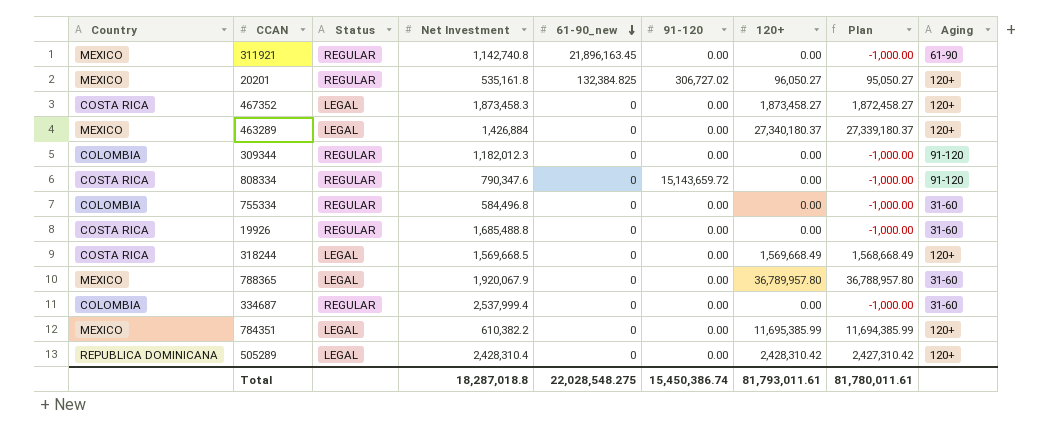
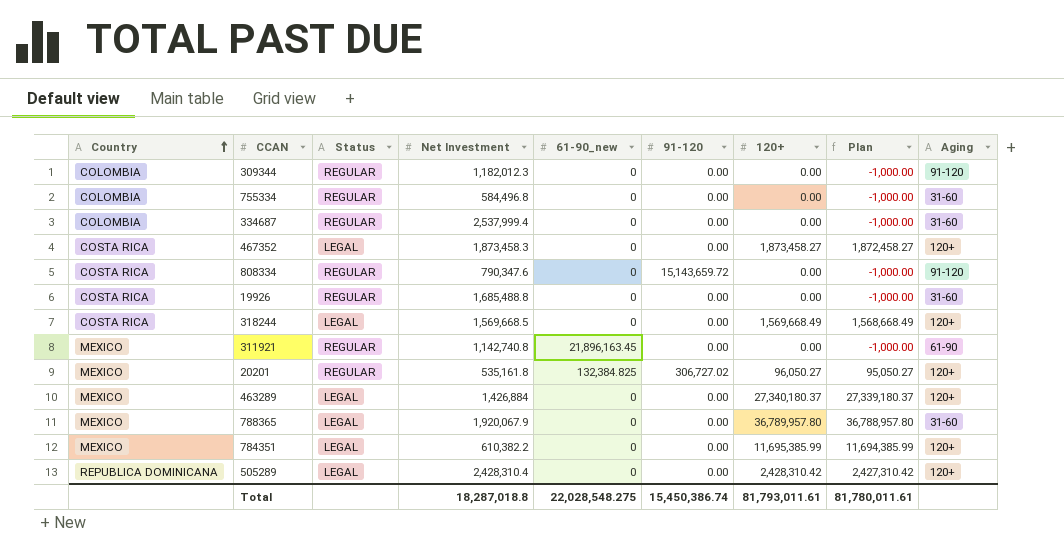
row order: 61-90_new descending -> Country ascending

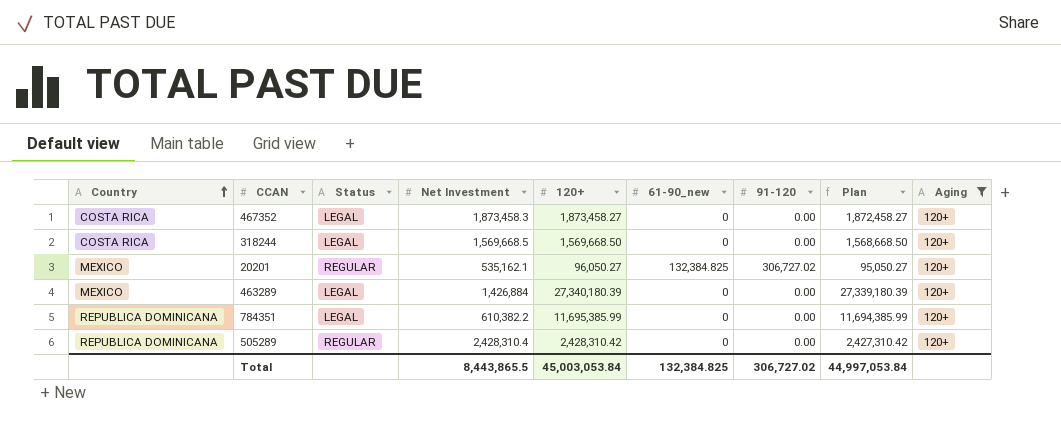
filter: none -> Aging = 120+
column 120+ | position: 7 -> 5
318244 | 120+: 1,569,668.49 -> 1,569,668.50
318244 | Plan: 1,568,668.49 -> 1,568,668.50
20201 | Net Investment: 535,161.8 -> 535,162.1
463289 | 120+: 27,340,180.37 -> 27,340,180.39
463289 | Plan: 27,339,180.37 -> 27,339,180.39
784351 | Country: MEXICO -> REPUBLICA DOMINICANA
505289 | Status: LEGAL -> REGULAR
Total | Net Investment: 18,287,018.8 -> 8,443,865.5
Total | 120+: 81,793,011.61 -> 45,003,053.84
Total | 61-90_new: 22,028,548.275 -> 132,384.825
Total | 91-120: 15,450,386.74 -> 306,727.02
Total | Plan: 81,780,011.61 -> 44,997,053.84

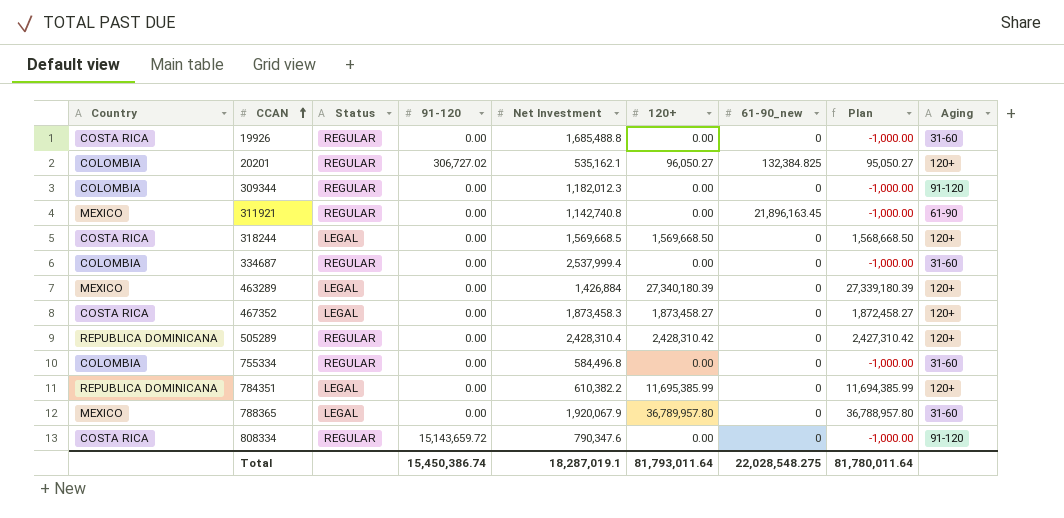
filter: Aging = 120+ -> none
row order: Country ascending -> CCAN ascending
column 91-120 | position: 7 -> 4
20201 | Country: MEXICO -> COLOMBIA
Total | 91-120: 306,727.02 -> 15,450,386.74
Total | Net Investment: 8,443,865.5 -> 18,287,019.1
Total | 120+: 45,003,053.84 -> 81,793,011.64
Total | 61-90_new: 132,384.825 -> 22,028,548.275
Total | Plan: 44,997,053.84 -> 81,780,011.64

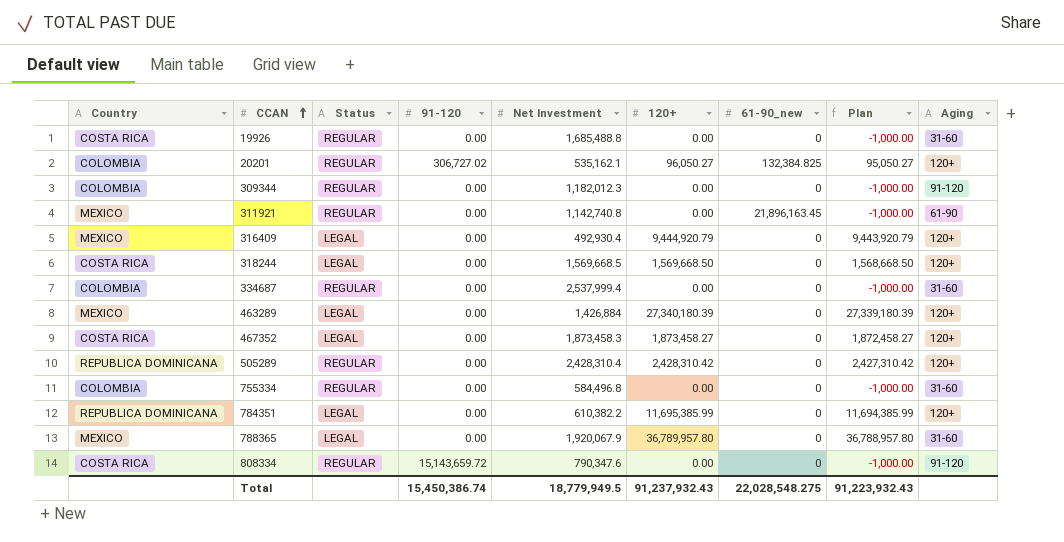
row 316409: none -> MEXICO | LEGAL | 0.00 | 492,930.4 | 9,444,920.79 | 0 | 9,443,920.79 | 120+
Total | Net Investment: 18,287,019.1 -> 18,779,949.5
Total | 120+: 81,793,011.64 -> 91,237,932.43
Total | Plan: 81,780,011.64 -> 91,223,932.43

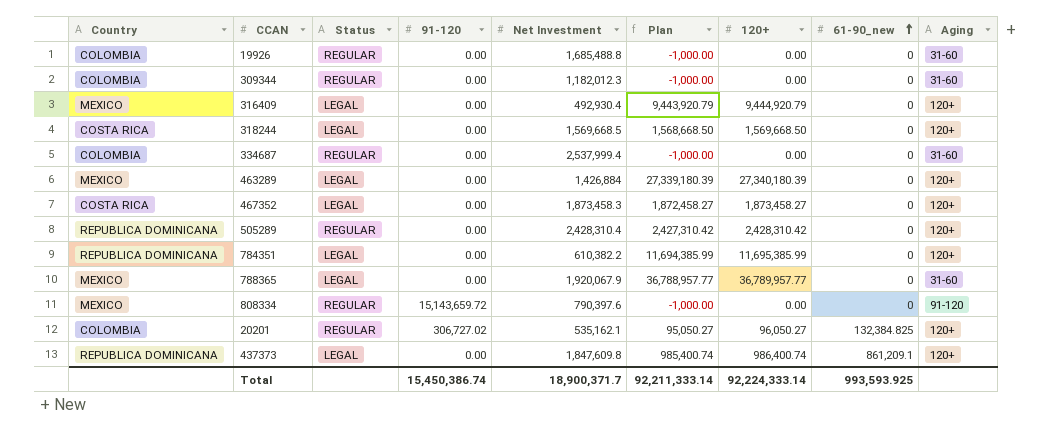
row order: CCAN ascending -> 61-90_new ascending
column Plan | position: 8 -> 6
row 311921: MEXICO | REGULAR | 0.00 | 1,142,740.8 | 0.00 | 21,896,163.45 | -1,000.00 | 61-90 -> none
row 755334: COLOMBIA | REGULAR | 0.00 | 584,496.8 | 0.00 | 0 | -1,000.00 | 31-60 -> none
19926 | Country: COSTA RICA -> COLOMBIA
309344 | Aging: 91-120 -> 31-60
788365 | Plan: 36,788,957.80 -> 36,788,957.77
788365 | 120+: 36,789,957.80 -> 36,789,957.77
808334 | Country: COSTA RICA -> MEXICO
808334 | Net Investment: 790,347.6 -> 790,397.6
row 437373: none -> REPUBLICA DOMINICANA | LEGAL | 0.00 | 1,847,609.8 | 985,400.74 | 986,400.74 | 861,209.1 | 120+
Total | Net Investment: 18,779,949.5 -> 18,900,371.7
Total | Plan: 91,223,932.43 -> 92,211,333.14
Total | 120+: 91,237,932.43 -> 92,224,333.14
Total | 61-90_new: 22,028,548.275 -> 993,593.925

